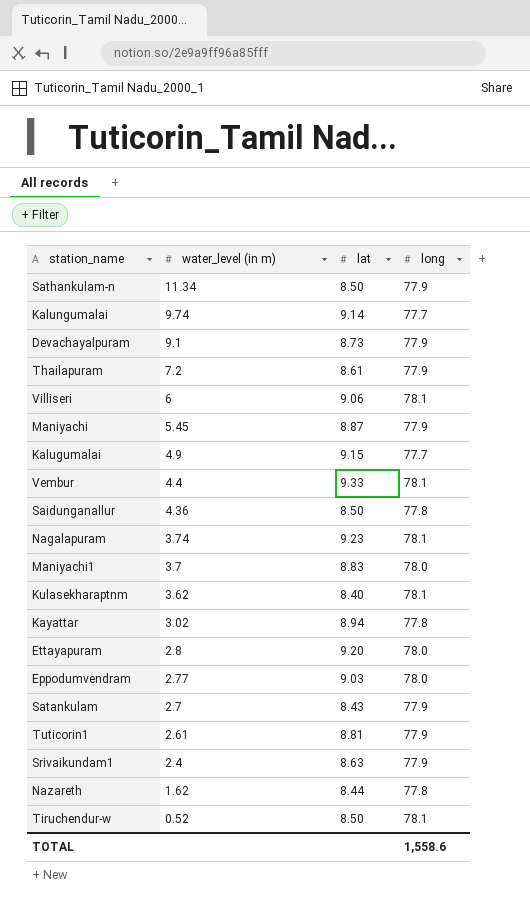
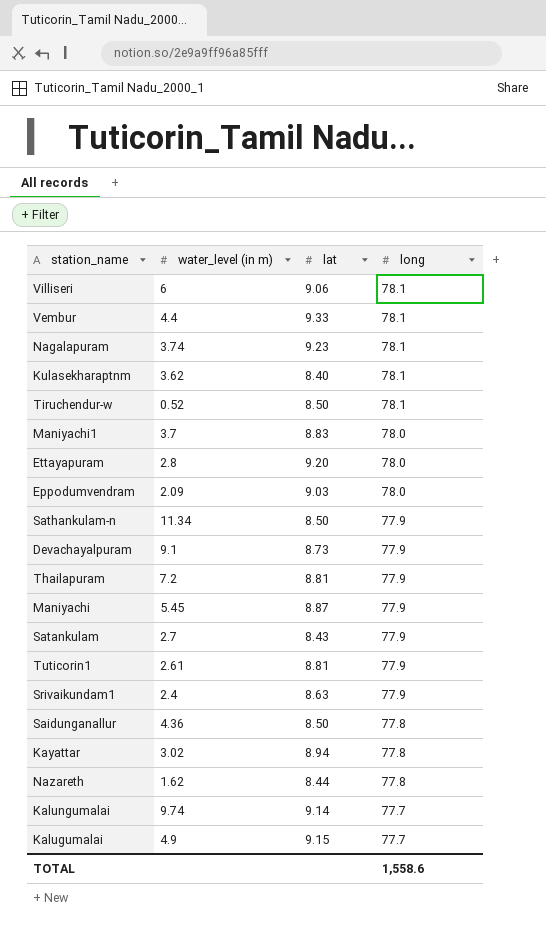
row order: water_level (in m) descending -> long descending
Eppodumvendram | water_level (in m): 2.77 -> 2.09
Thailapuram | lat: 8.61 -> 8.81

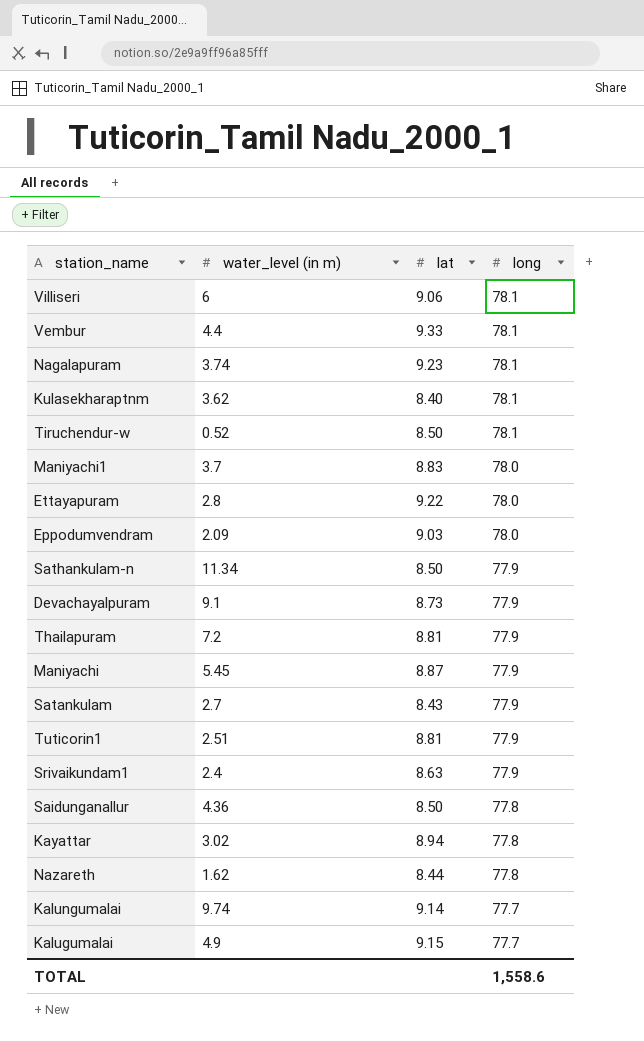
Ettayapuram | lat: 9.20 -> 9.22
Tuticorin1 | water_level (in m): 2.61 -> 2.51

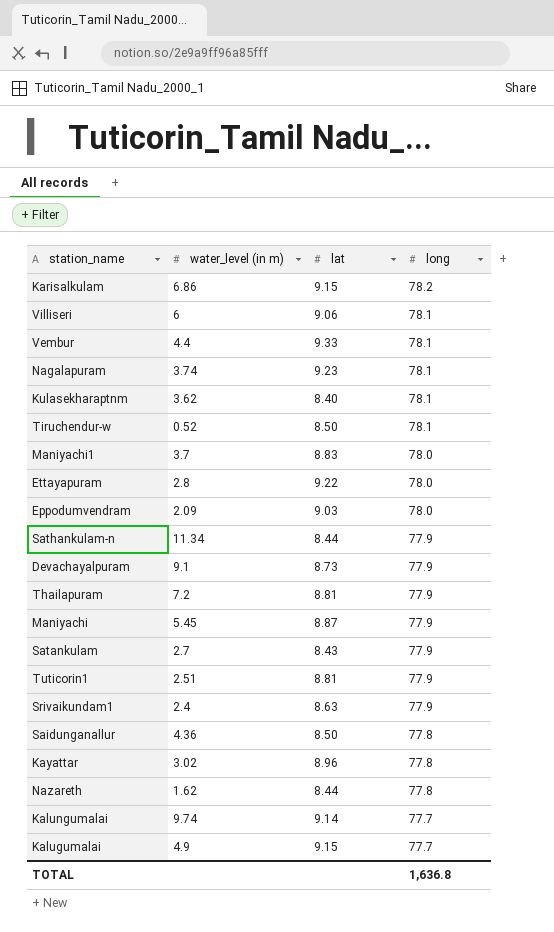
row Karisalkulam: none -> 6.86 | 9.15 | 78.2
Sathankulam-n | lat: 8.50 -> 8.44
Kayattar | lat: 8.94 -> 8.96
TOTAL | long: 1,558.6 -> 1,636.8

